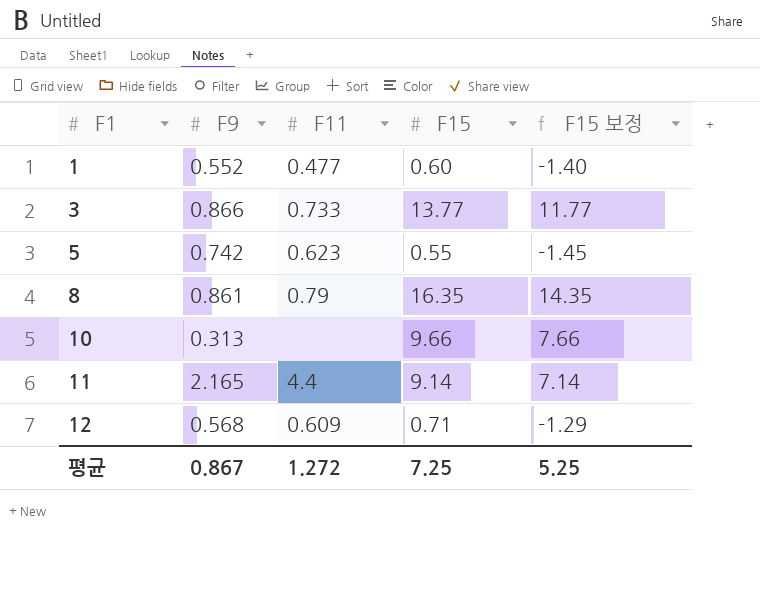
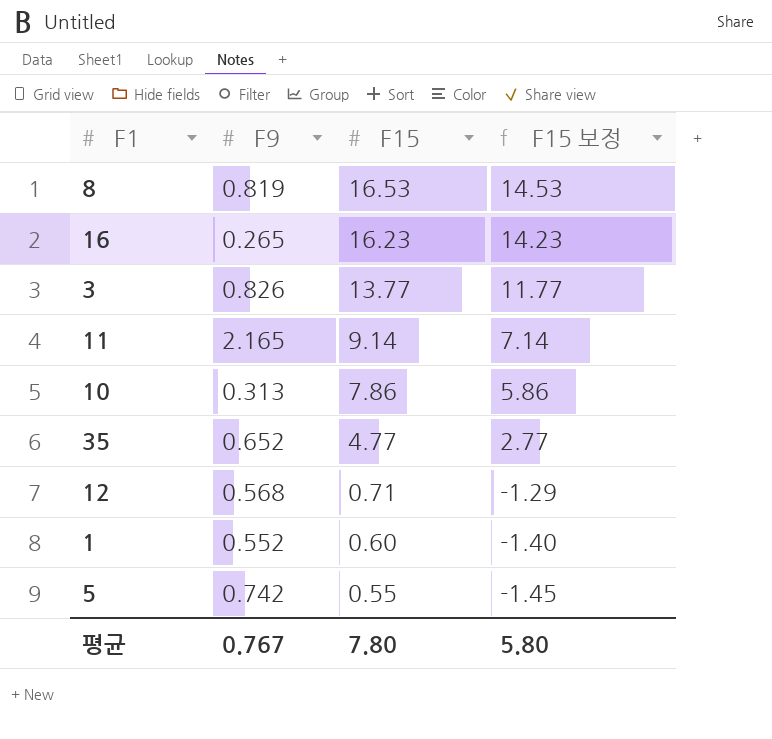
row order: F1 ascending -> F15 descending
column F11 | position: 3 -> none
8 | F9: 0.861 -> 0.819
8 | F15: 16.35 -> 16.53
8 | F15 보정: 14.35 -> 14.53
row 16: none -> 0.265 | 16.23 | 14.23
3 | F9: 0.866 -> 0.826
10 | F15: 9.66 -> 7.86
10 | F15 보정: 7.66 -> 5.86
row 35: none -> 0.652 | 4.77 | 2.77
평균 | F9: 0.867 -> 0.767
평균 | F15: 7.25 -> 7.80
평균 | F15 보정: 5.25 -> 5.80

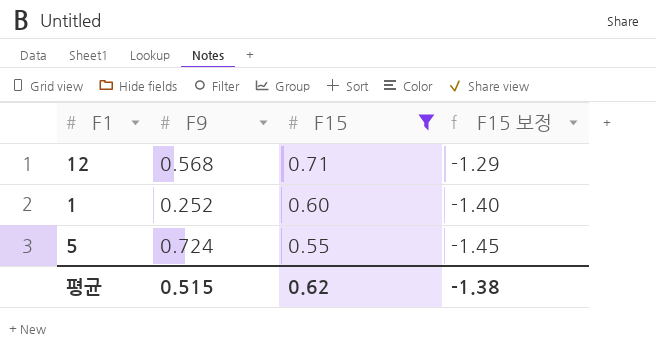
filter: none -> F15 <= 0.71
1 | F9: 0.552 -> 0.252
5 | F9: 0.742 -> 0.724
평균 | F9: 0.767 -> 0.515
평균 | F15: 7.80 -> 0.62
평균 | F15 보정: 5.80 -> -1.38

